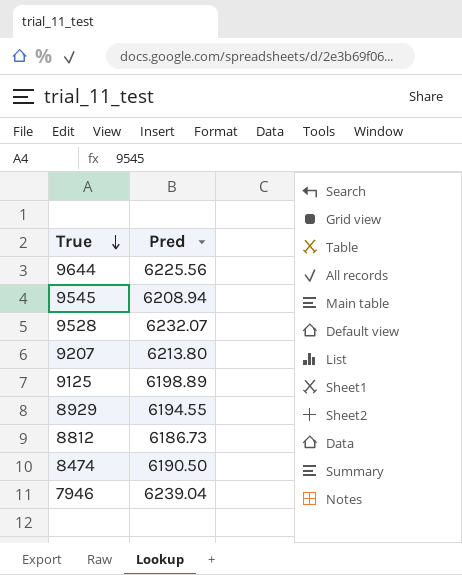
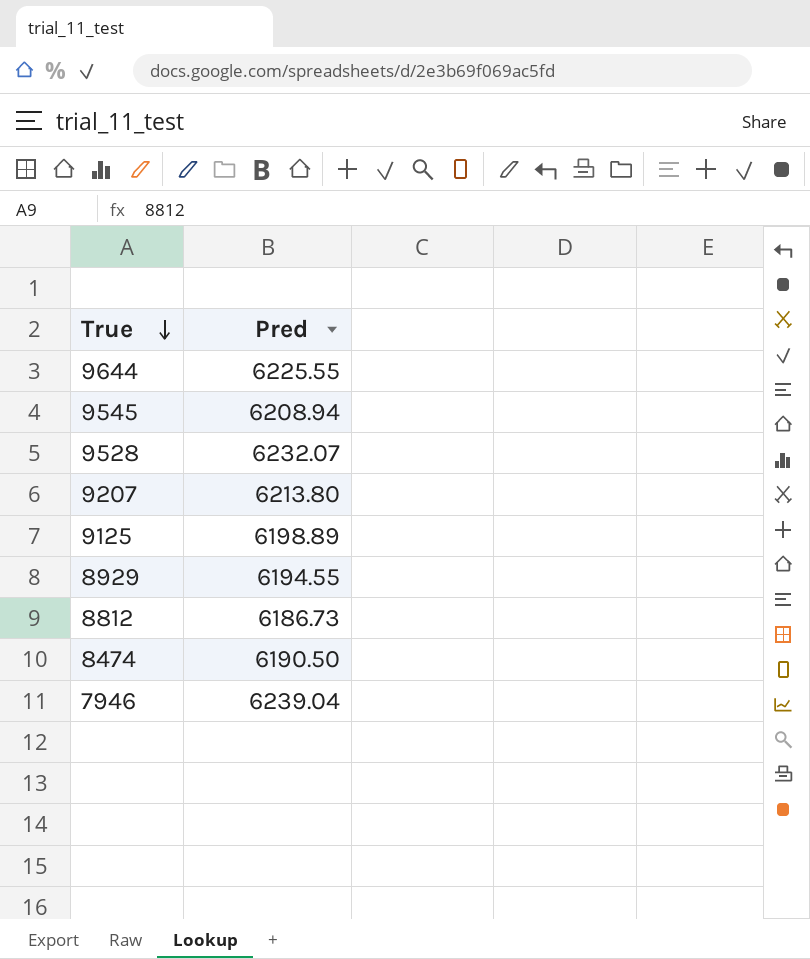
9644 | Pred: 6225.56 -> 6225.55

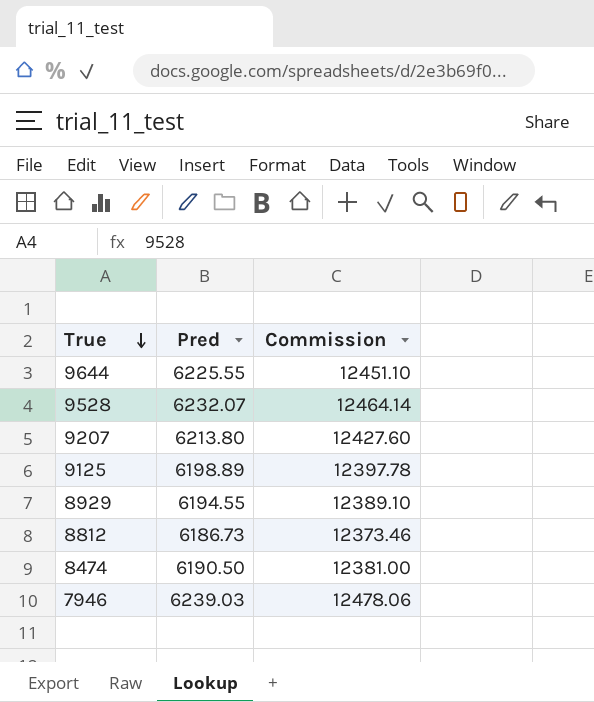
column Commission | formula: none -> [Pred] * 2
row 9545: 6208.94 -> none
7946 | Pred: 6239.04 -> 6239.03

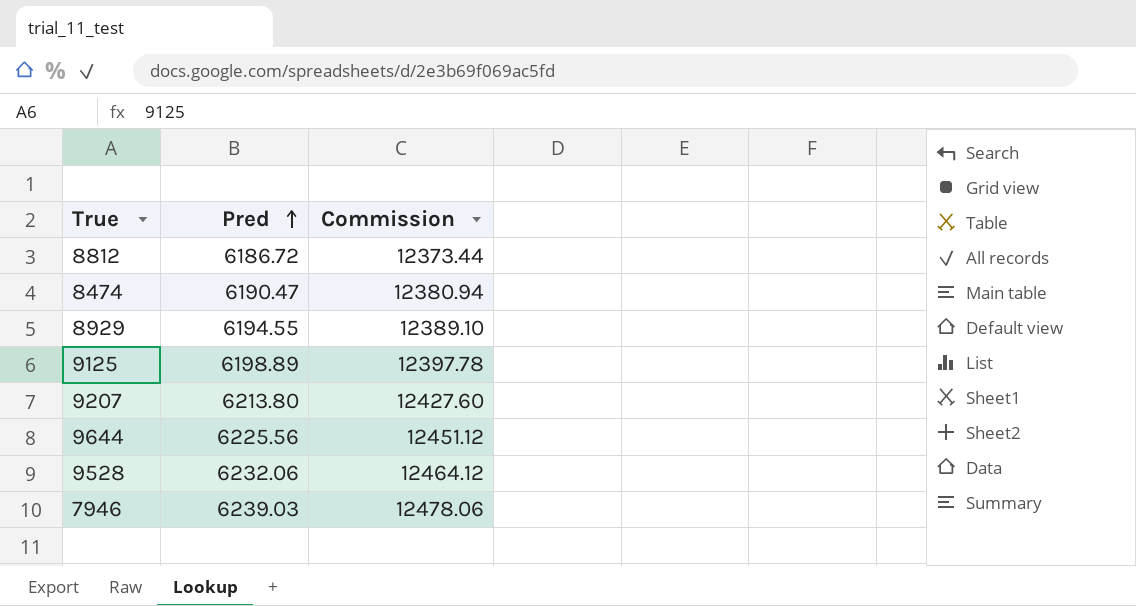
row order: True descending -> Pred ascending
8812 | Pred: 6186.73 -> 6186.72
8812 | Commission: 12373.46 -> 12373.44
8474 | Pred: 6190.50 -> 6190.47
8474 | Commission: 12381.00 -> 12380.94
9644 | Pred: 6225.55 -> 6225.56
9644 | Commission: 12451.10 -> 12451.12
9528 | Pred: 6232.07 -> 6232.06
9528 | Commission: 12464.14 -> 12464.12

